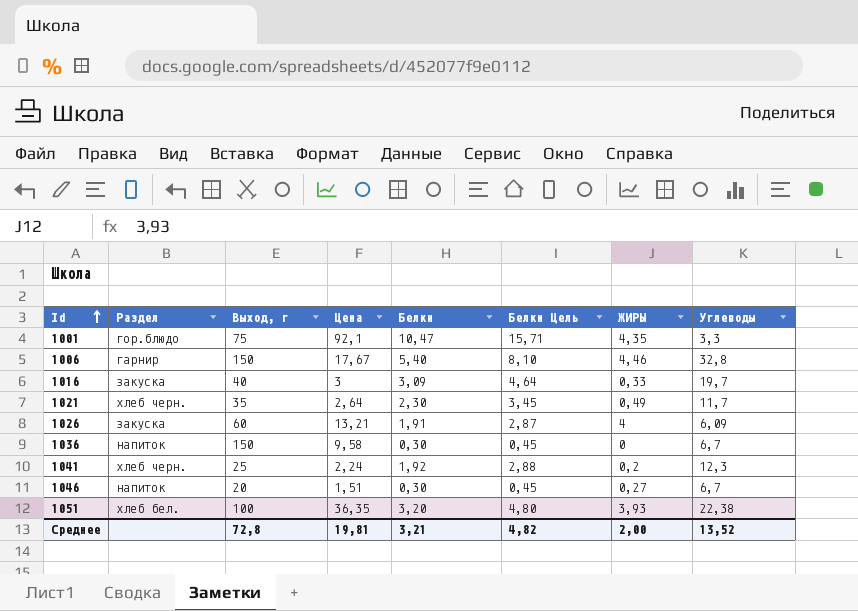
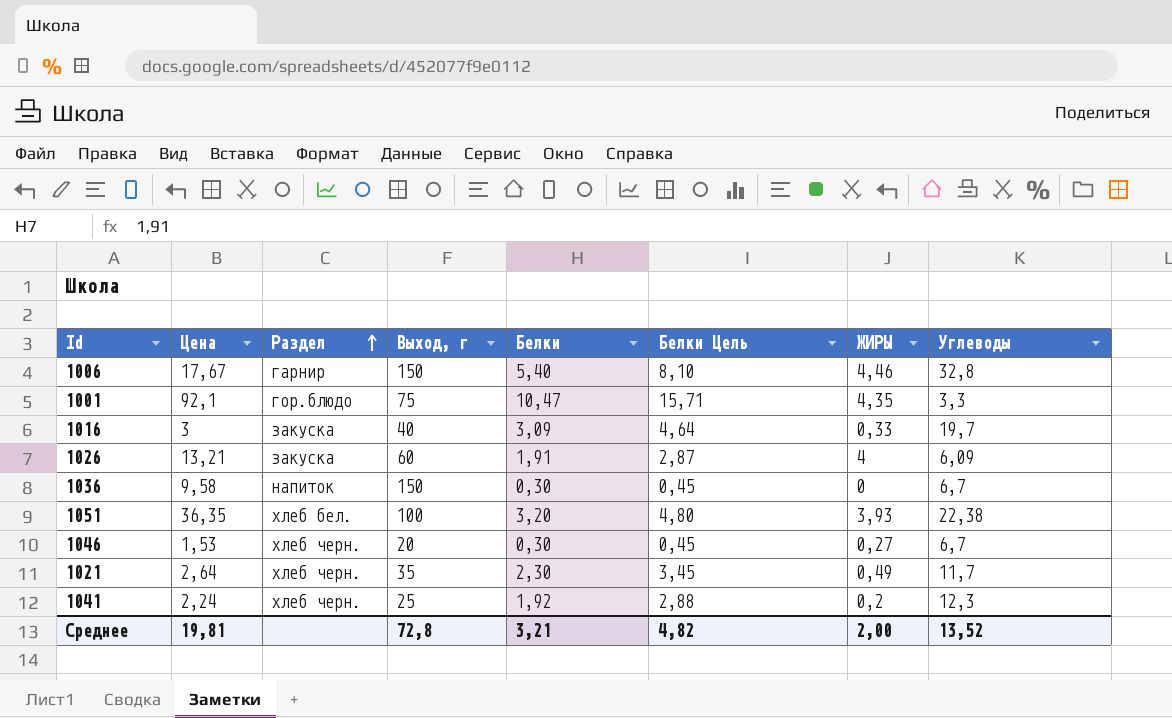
row order: Id ascending -> Раздел ascending
column Цена | position: 4 -> 2
1046 | Цена: 1,51 -> 1,53
1046 | Раздел: напиток -> хлеб черн.

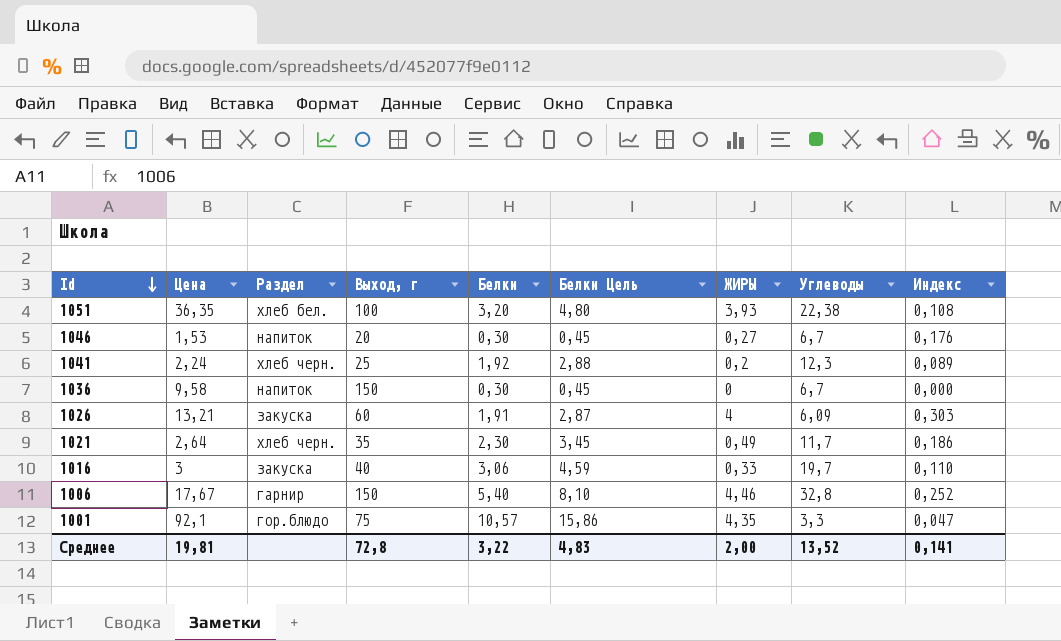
row order: Раздел ascending -> Id descending
column Индекс | formula: none -> [ЖИРЫ] / [Цена]
1046 | Раздел: хлеб черн. -> напиток
1016 | Белки: 3,09 -> 3,06
1016 | Белки Цель: 4,64 -> 4,59
1001 | Белки: 10,47 -> 10,57
1001 | Белки Цель: 15,71 -> 15,86
Среднее | Белки: 3,21 -> 3,22
Среднее | Белки Цель: 4,82 -> 4,83

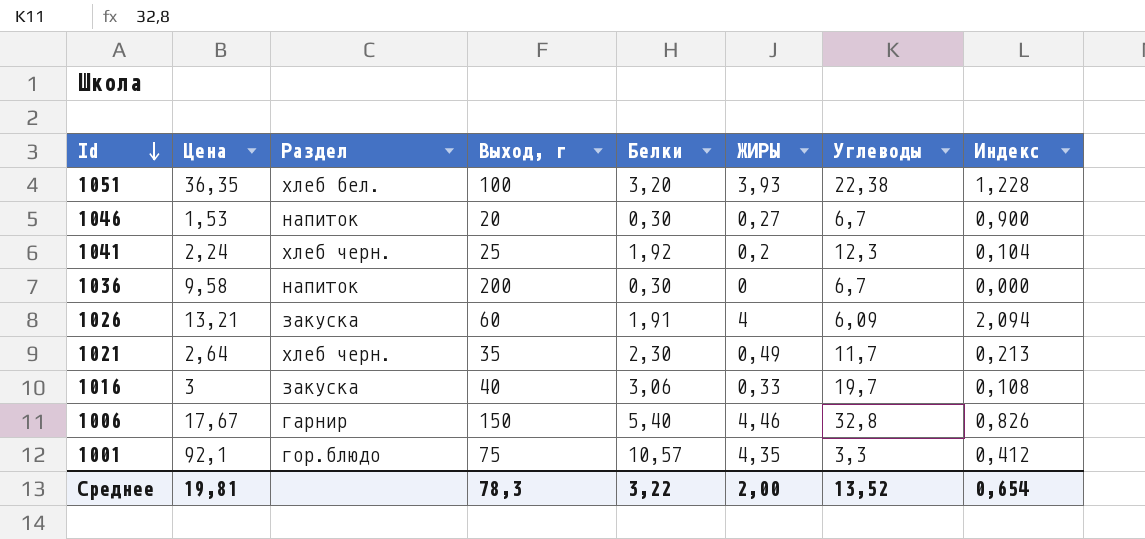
column Белки Цель | formula: [Белки] * 1,5 -> none
column Индекс | formula: [ЖИРЫ] / [Цена] -> [ЖИРЫ] / [Белки]
1036 | Выход, г: 150 -> 200
Среднее | Выход, г: 72,8 -> 78,3
Среднее | Индекс: 0,141 -> 0,654

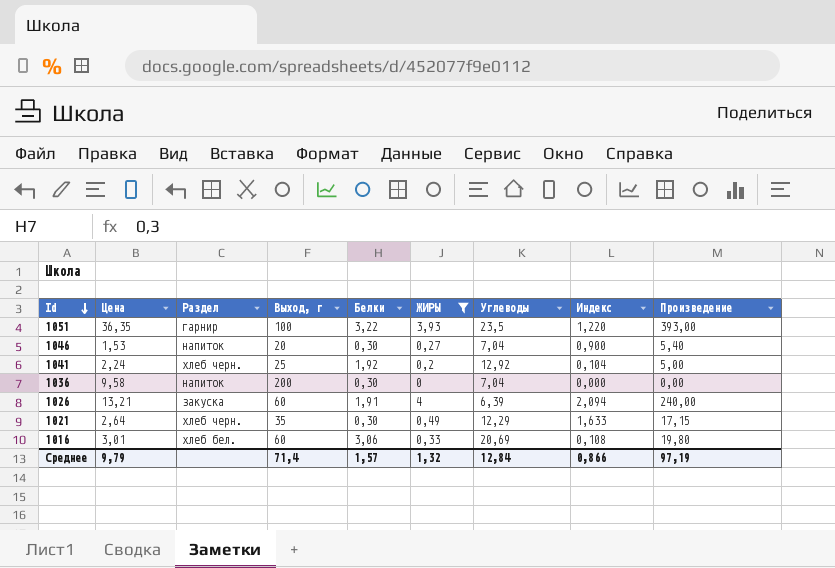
filter: none -> ЖИРЫ <= 4
column Произведение | formula: none -> [Выход, г] * [ЖИРЫ]
1051 | Раздел: хлеб бел. -> гарнир
1051 | Белки: 3,20 -> 3,22
1051 | Углеводы: 22,38 -> 23,5
1051 | Индекс: 1,228 -> 1,220
1046 | Углеводы: 6,7 -> 7,04
1041 | Углеводы: 12,3 -> 12,92
1036 | Углеводы: 6,7 -> 7,04
1026 | Углеводы: 6,09 -> 6,39
1021 | Белки: 2,30 -> 0,30
1021 | Углеводы: 11,7 -> 12,29
1021 | Индекс: 0,213 -> 1,633
1016 | Цена: 3 -> 3,01
1016 | Раздел: закуска -> хлеб бел.
1016 | Выход, г: 40 -> 60
1016 | Углеводы: 19,7 -> 20,69
Среднее | Цена: 19,81 -> 9,79
Среднее | Выход, г: 78,3 -> 71,4
Среднее | Белки: 3,22 -> 1,57
Среднее | ЖИРЫ: 2,00 -> 1,32
Среднее | Углеводы: 13,52 -> 12,84
Среднее | Индекс: 0,654 -> 0,866

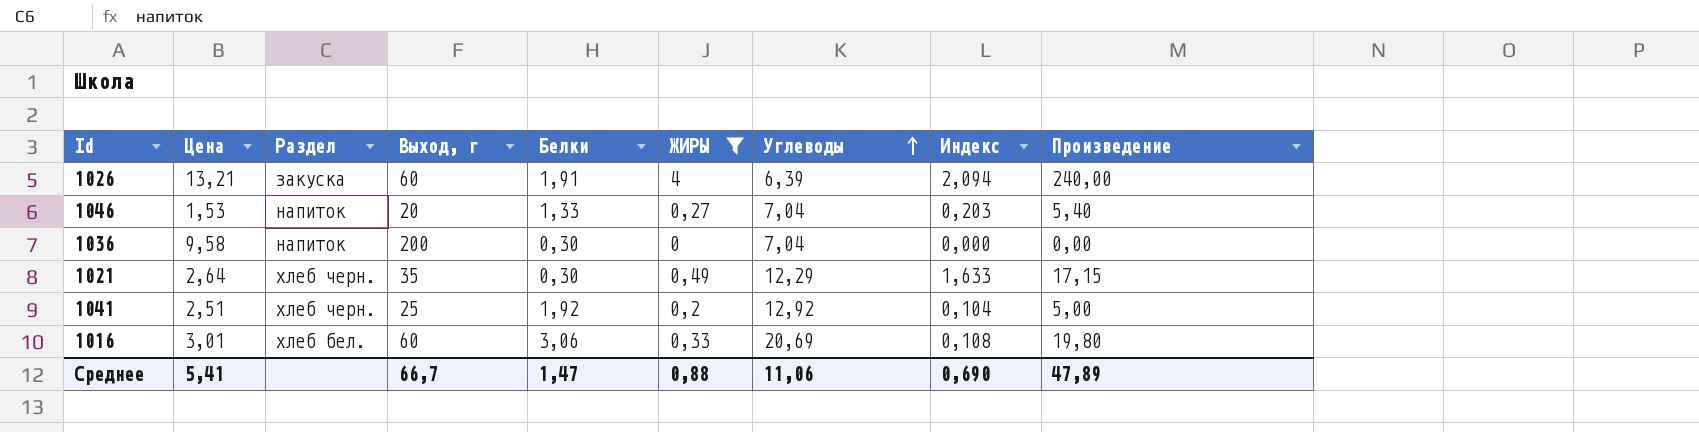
row order: Id descending -> Углеводы ascending
row 1051: 36,35 | гарнир | 100 | 3,22 | 3,93 | 23,5 | 1,220 | 393,00 -> none
1046 | Белки: 0,30 -> 1,33
1046 | Индекс: 0,900 -> 0,203
1041 | Цена: 2,24 -> 2,51
Среднее | Цена: 9,79 -> 5,41
Среднее | Выход, г: 71,4 -> 66,7
Среднее | Белки: 1,57 -> 1,47
Среднее | ЖИРЫ: 1,32 -> 0,88
Среднее | Углеводы: 12,84 -> 11,06
Среднее | Индекс: 0,866 -> 0,690
Среднее | Произведение: 97,19 -> 47,89

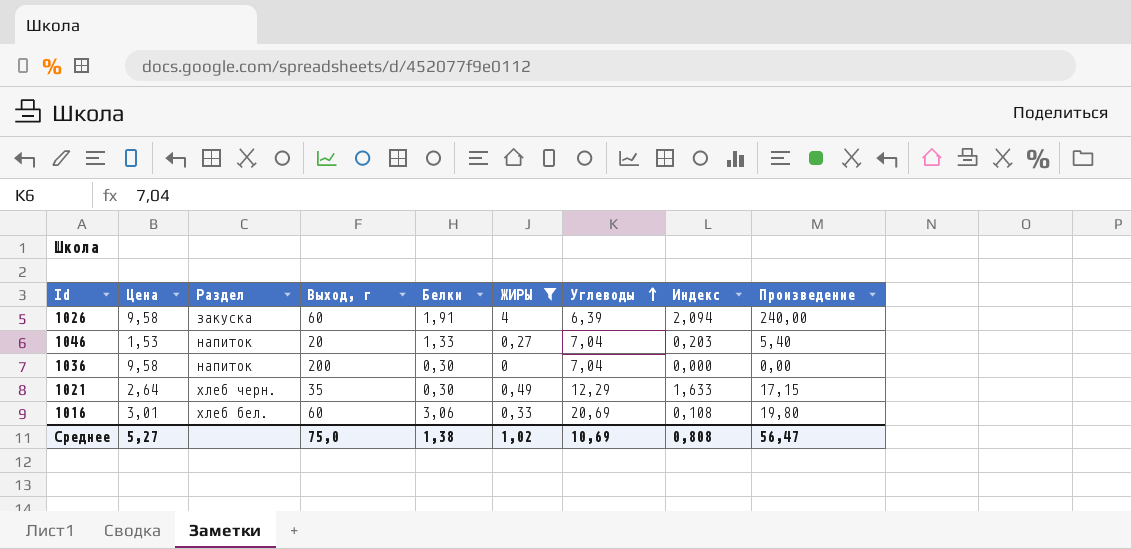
row 1041: 2,51 | хлеб черн. | 25 | 1,92 | 0,2 | 12,92 | 0,104 | 5,00 -> none
1026 | Цена: 13,21 -> 9,58
Среднее | Цена: 5,41 -> 5,27
Среднее | Выход, г: 66,7 -> 75,0
Среднее | Белки: 1,47 -> 1,38
Среднее | ЖИРЫ: 0,88 -> 1,02
Среднее | Углеводы: 11,06 -> 10,69
Среднее | Индекс: 0,690 -> 0,808
Среднее | Произведение: 47,89 -> 56,47

